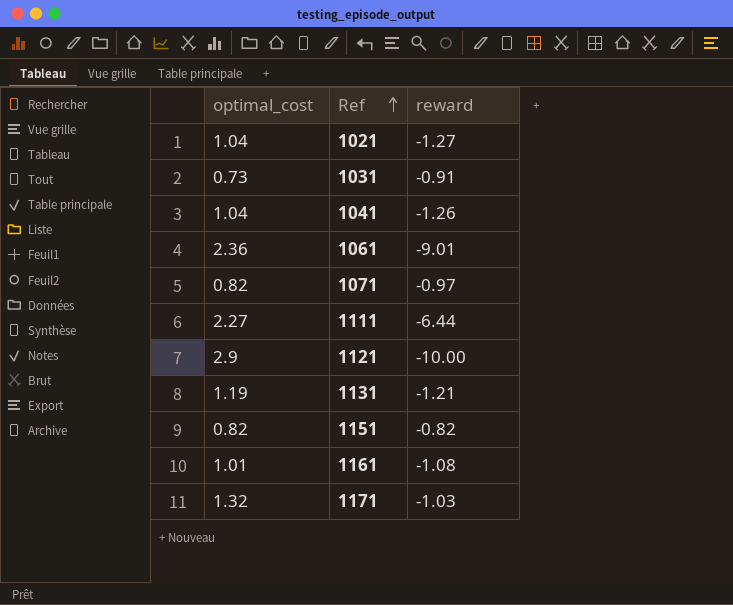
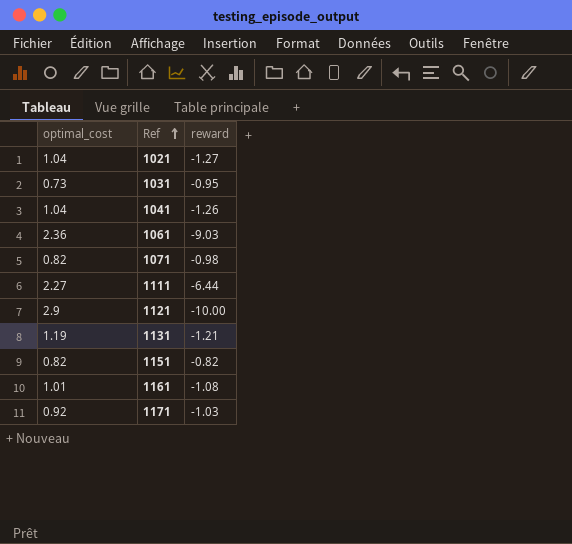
1031 | reward: -0.91 -> -0.95
1061 | reward: -9.01 -> -9.03
1071 | reward: -0.97 -> -0.98
1171 | optimal_cost: 1.32 -> 0.92

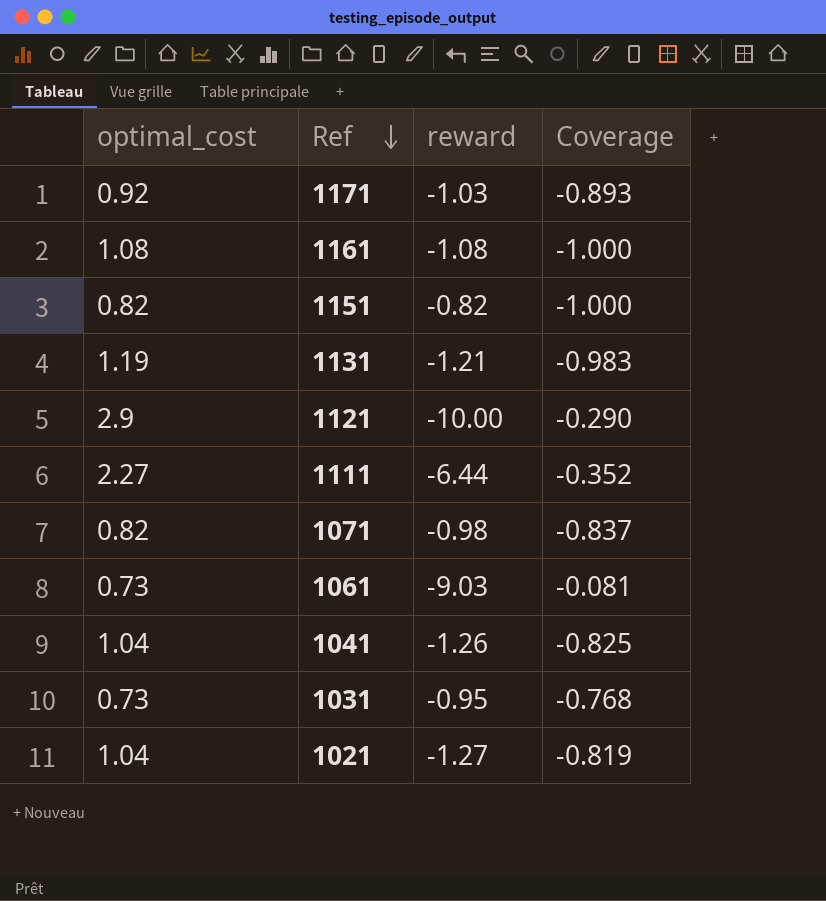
row order: Ref ascending -> Ref descending
column Coverage | formula: none -> [optimal_cost] / [reward]
1161 | optimal_cost: 1.01 -> 1.08
1061 | optimal_cost: 2.36 -> 0.73

